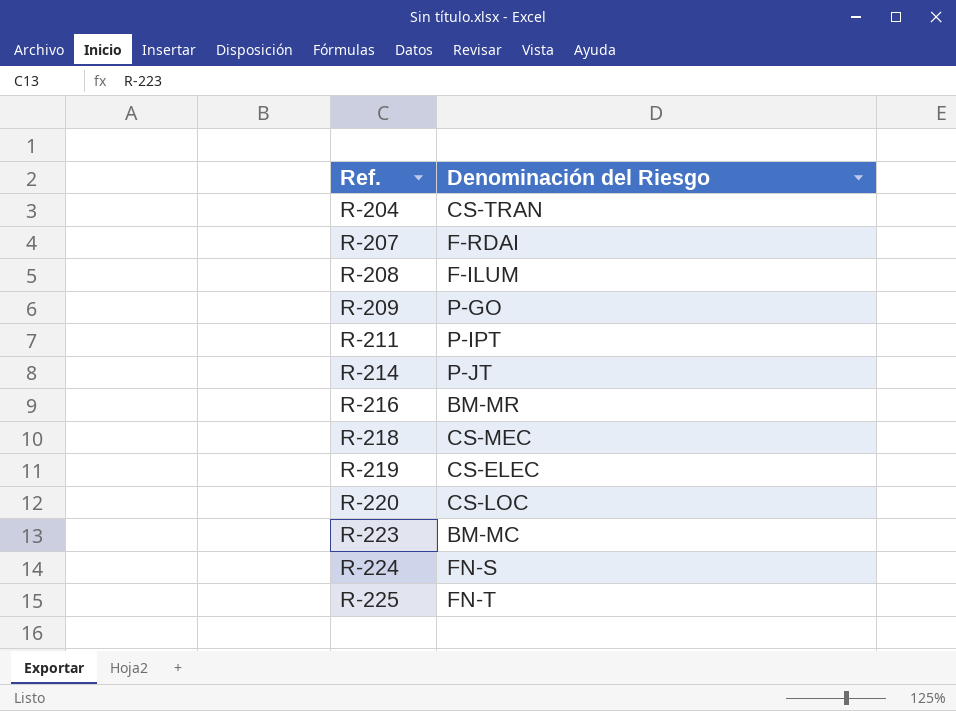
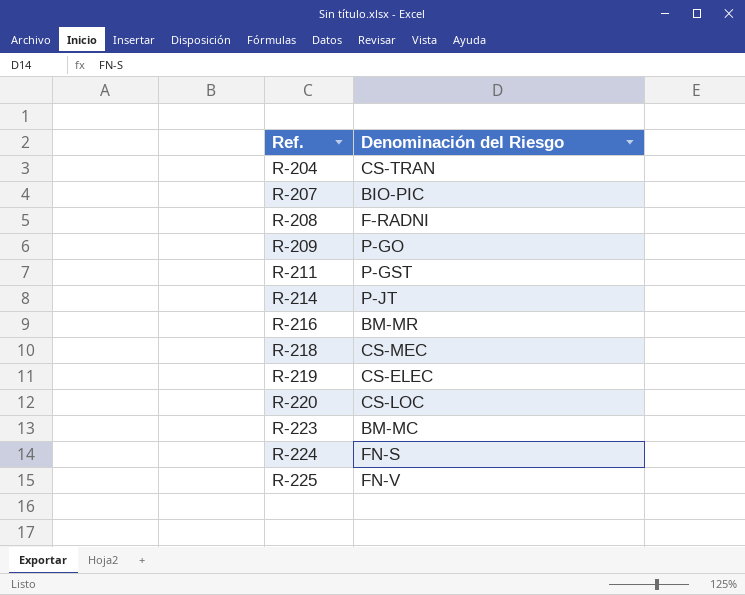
R-207 | Denominación del Riesgo: F-RDAI -> BIO-PIC
R-208 | Denominación del Riesgo: F-ILUM -> F-RADNI
R-211 | Denominación del Riesgo: P-IPT -> P-GST
R-225 | Denominación del Riesgo: FN-T -> FN-V

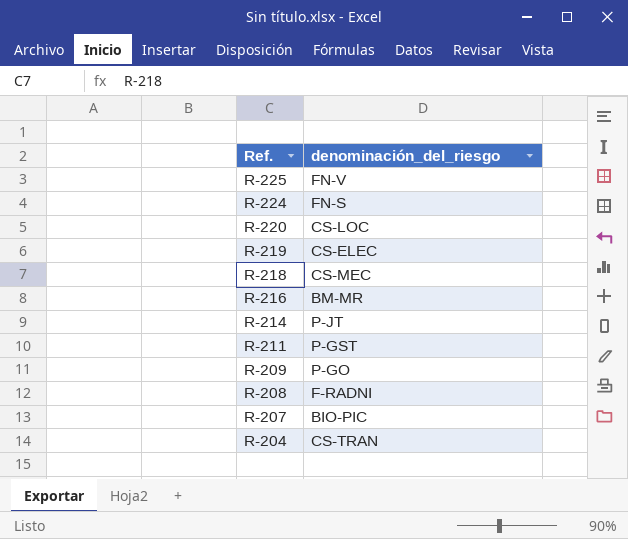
row order: Ref. ascending -> Ref. descending
column name: Denominación del Riesgo -> denominación_del_riesgo
row R-223: BM-MC -> none

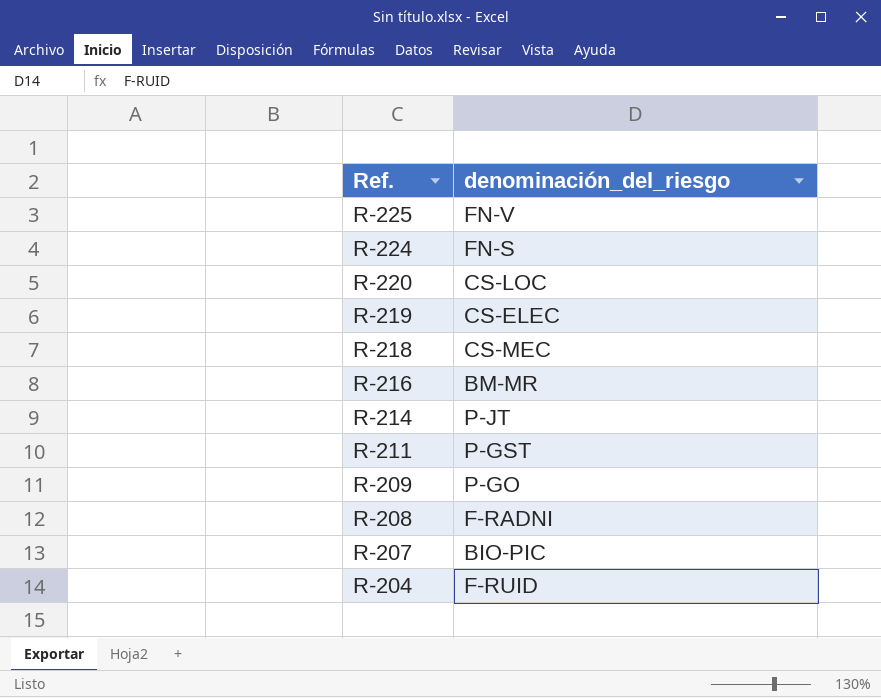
R-204 | denominación_del_riesgo: CS-TRAN -> F-RUID

